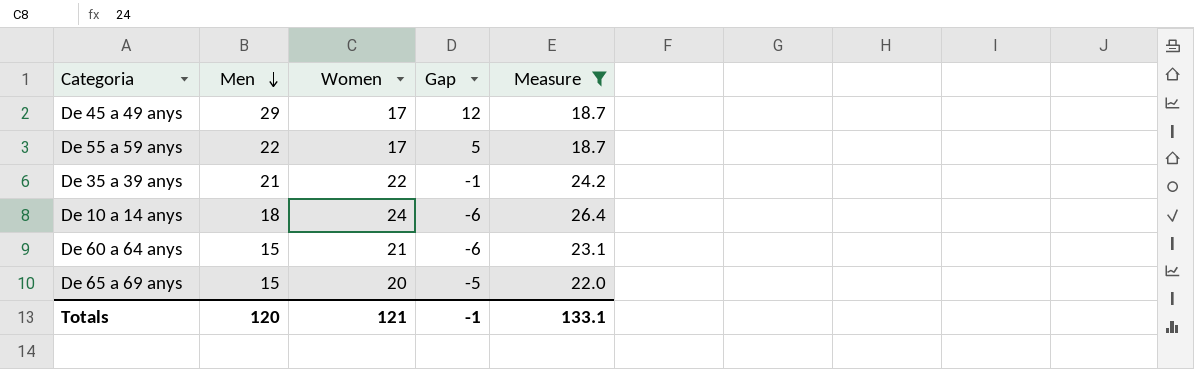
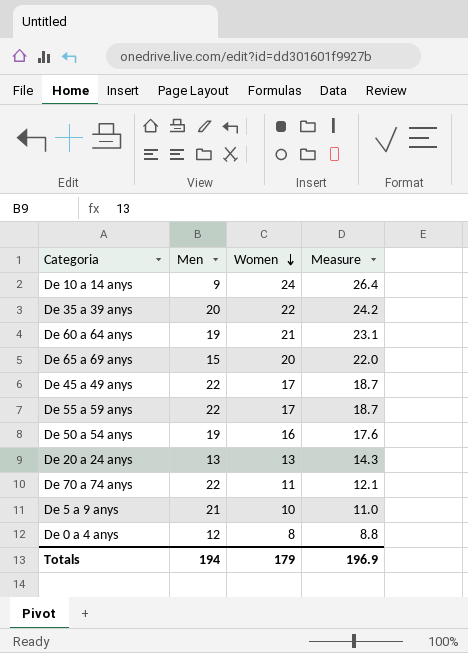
filter: Measure >= 18.7 -> none
row order: Men descending -> Women descending
column Gap | formula: [Men] - [Women] -> none
De 10 a 14 anys | Men: 18 -> 9
De 35 a 39 anys | Men: 21 -> 20
De 60 a 64 anys | Men: 15 -> 19
De 45 a 49 anys | Men: 29 -> 22
Totals | Men: 120 -> 194
Totals | Women: 121 -> 179
Totals | Measure: 133.1 -> 196.9

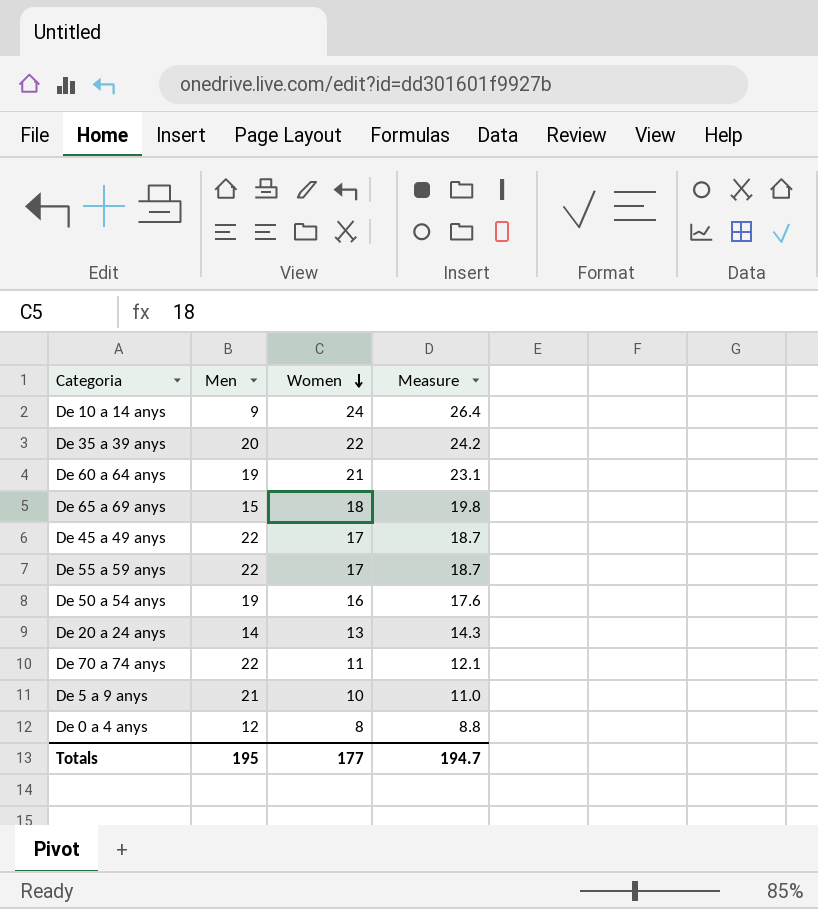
De 65 a 69 anys | Women: 20 -> 18
De 65 a 69 anys | Measure: 22.0 -> 19.8
De 20 a 24 anys | Men: 13 -> 14
Totals | Men: 194 -> 195
Totals | Women: 179 -> 177
Totals | Measure: 196.9 -> 194.7

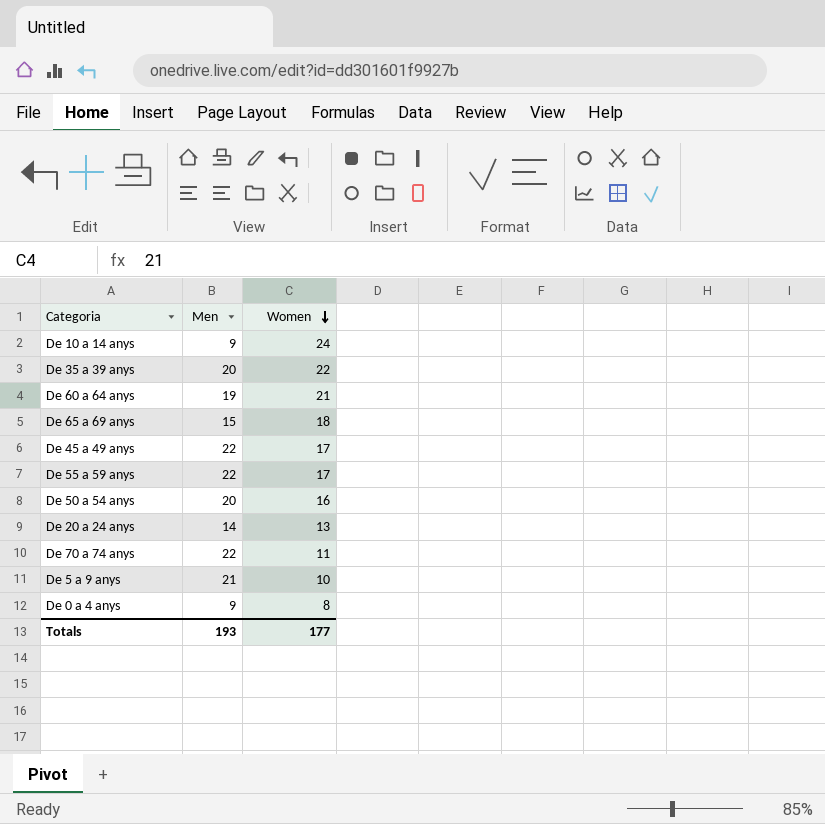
column Measure | formula: [Women] * 1.1 -> none
De 50 a 54 anys | Men: 19 -> 20
De 0 a 4 anys | Men: 12 -> 9
Totals | Men: 195 -> 193

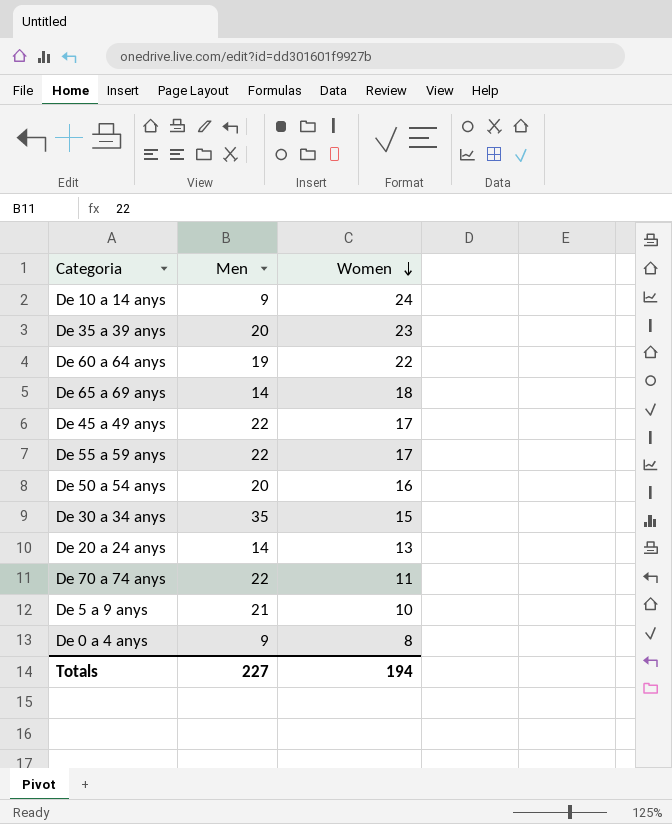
De 35 a 39 anys | Women: 22 -> 23
De 60 a 64 anys | Women: 21 -> 22
De 65 a 69 anys | Men: 15 -> 14
row De 30 a 34 anys: none -> 35 | 15
Totals | Men: 193 -> 227
Totals | Women: 177 -> 194

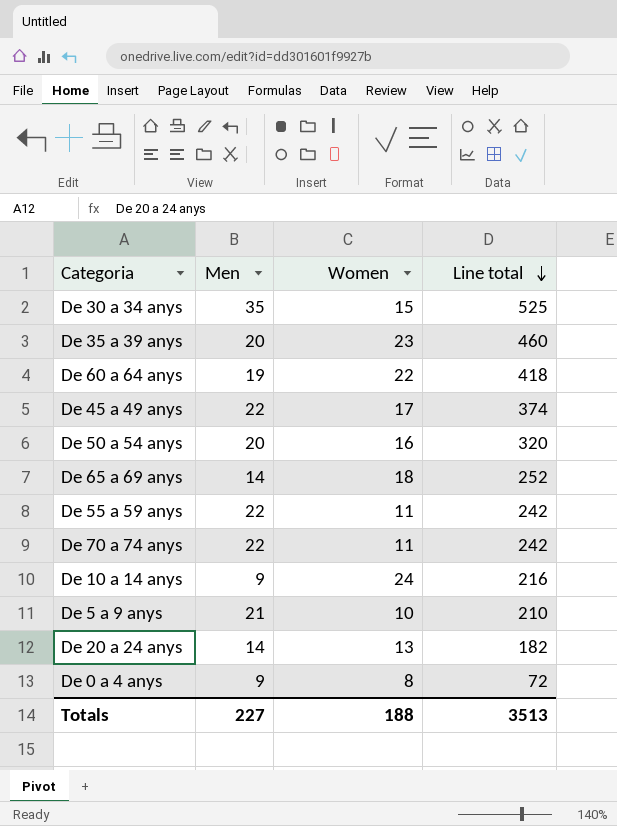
row order: Women descending -> Line total descending
column Line total | formula: none -> [Men] * [Women]
De 55 a 59 anys | Women: 17 -> 11
Totals | Women: 194 -> 188

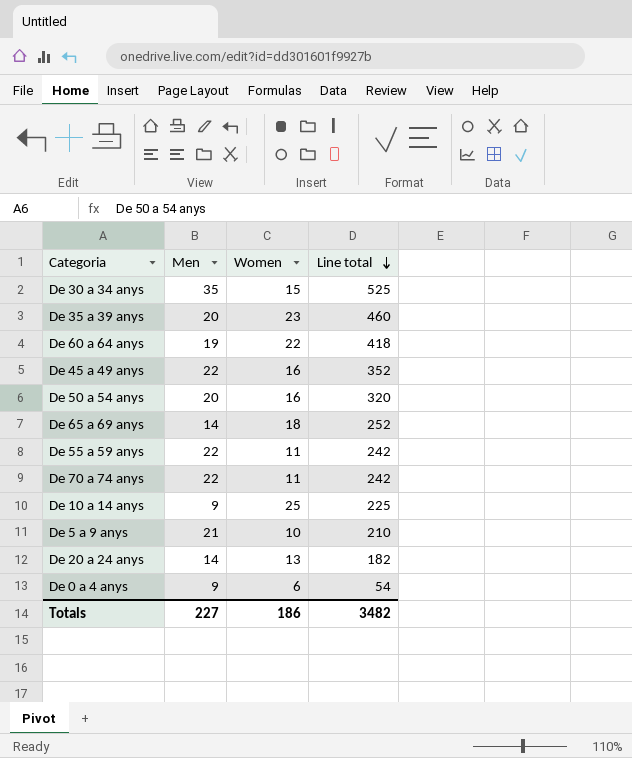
De 45 a 49 anys | Women: 17 -> 16
De 45 a 49 anys | Line total: 374 -> 352
De 10 a 14 anys | Women: 24 -> 25
De 10 a 14 anys | Line total: 216 -> 225
De 0 a 4 anys | Women: 8 -> 6
De 0 a 4 anys | Line total: 72 -> 54
Totals | Women: 188 -> 186
Totals | Line total: 3513 -> 3482

